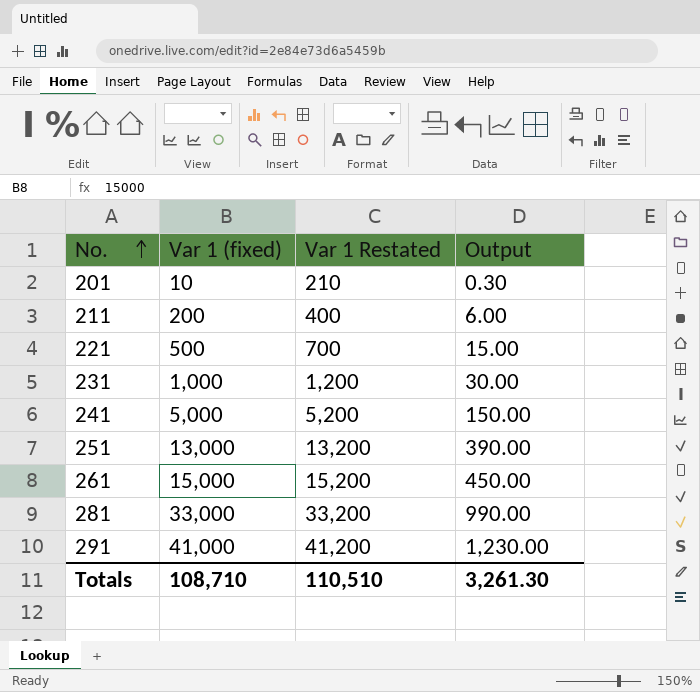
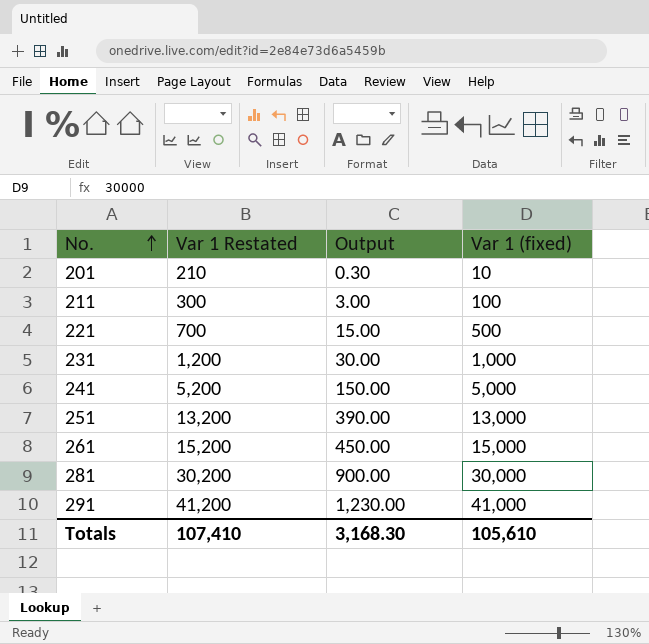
column Var 1 (fixed) | position: 2 -> 4
211 | Var 1 Restated: 400 -> 300
211 | Output: 6.00 -> 3.00
211 | Var 1 (fixed): 200 -> 100
281 | Var 1 Restated: 33,200 -> 30,200
281 | Output: 990.00 -> 900.00
281 | Var 1 (fixed): 33,000 -> 30,000
Totals | Var 1 Restated: 110,510 -> 107,410
Totals | Output: 3,261.30 -> 3,168.30
Totals | Var 1 (fixed): 108,710 -> 105,610

